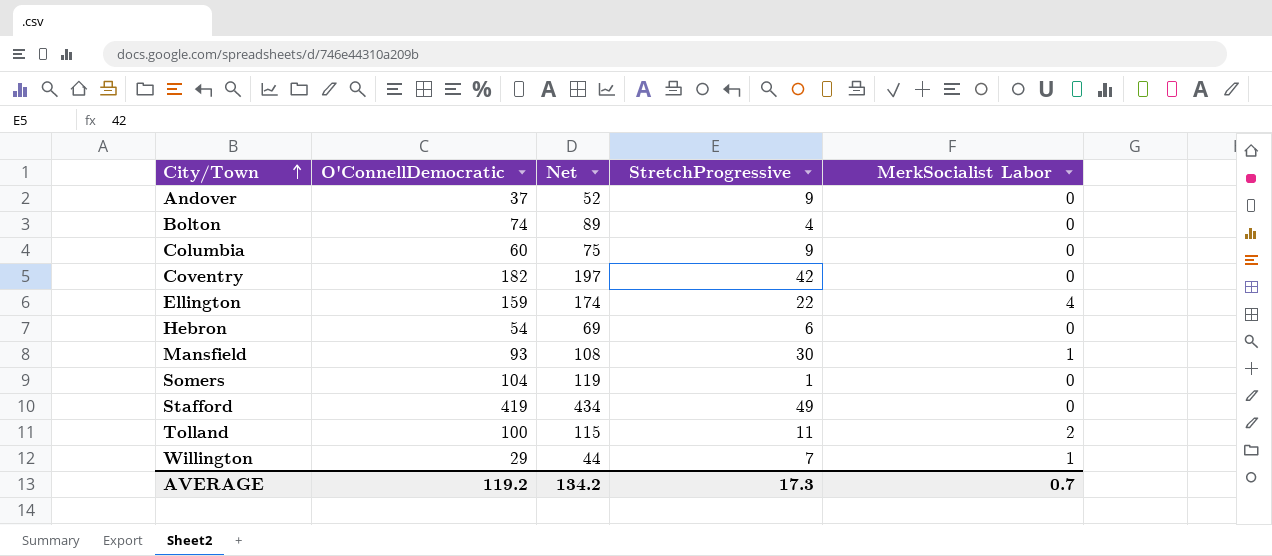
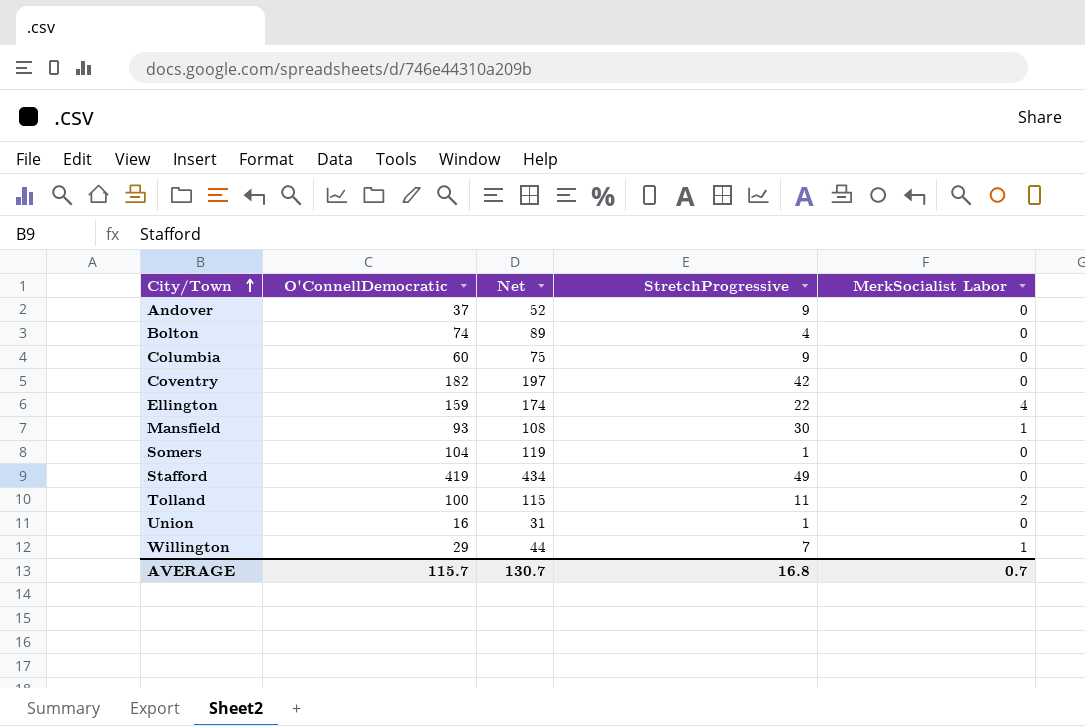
row Hebron: 54 | 69 | 6 | 0 -> none
row Union: none -> 16 | 31 | 1 | 0
AVERAGE | O'ConnellDemocratic: 119.2 -> 115.7
AVERAGE | Net: 134.2 -> 130.7
AVERAGE | StretchProgressive: 17.3 -> 16.8

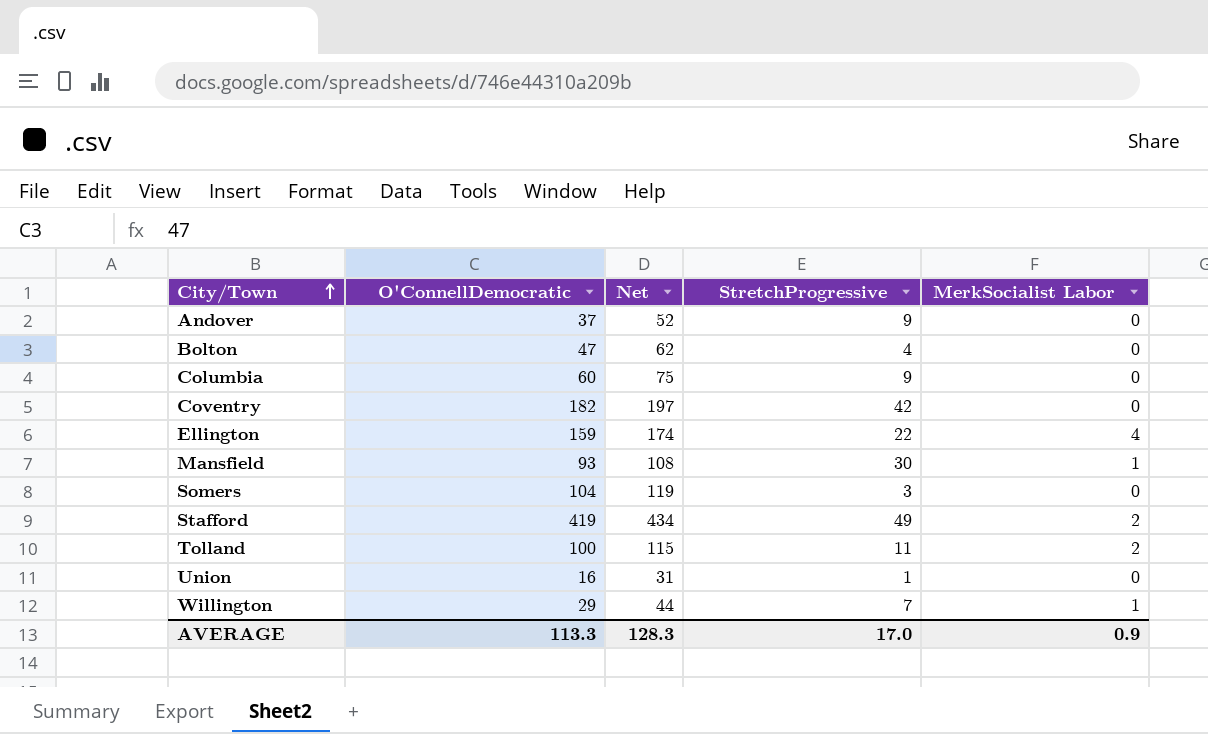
Bolton | O'ConnellDemocratic: 74 -> 47
Bolton | Net: 89 -> 62
Somers | StretchProgressive: 1 -> 3
Stafford | MerkSocialist Labor: 0 -> 2
AVERAGE | O'ConnellDemocratic: 115.7 -> 113.3
AVERAGE | Net: 130.7 -> 128.3
AVERAGE | StretchProgressive: 16.8 -> 17.0
AVERAGE | MerkSocialist Labor: 0.7 -> 0.9

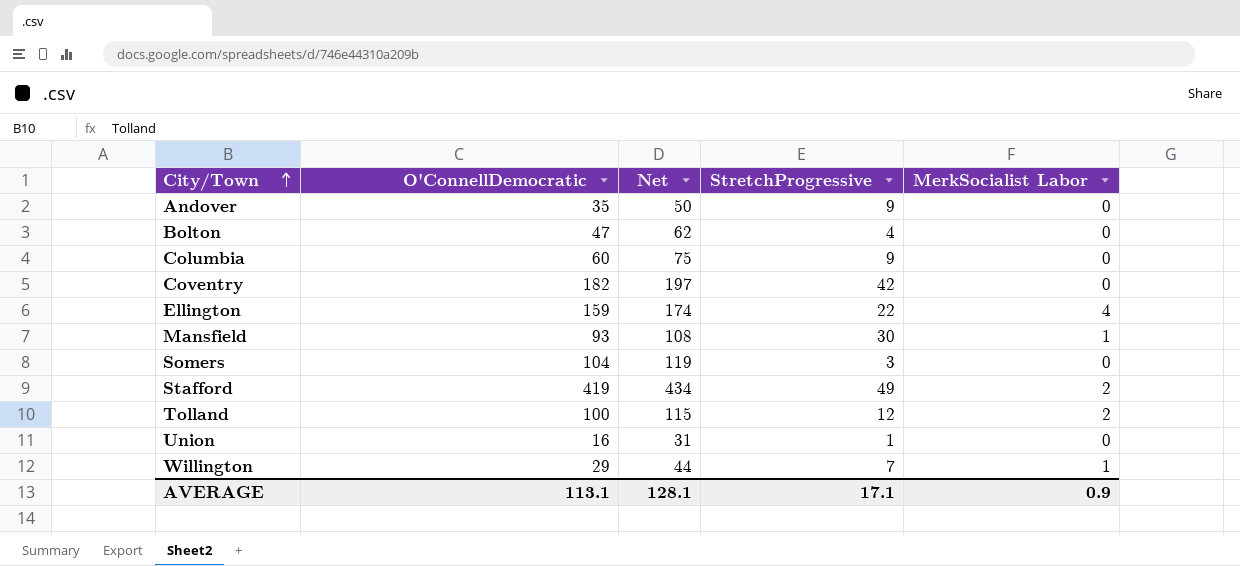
Andover | O'ConnellDemocratic: 37 -> 35
Andover | Net: 52 -> 50
Tolland | StretchProgressive: 11 -> 12
AVERAGE | O'ConnellDemocratic: 113.3 -> 113.1
AVERAGE | Net: 128.3 -> 128.1
AVERAGE | StretchProgressive: 17.0 -> 17.1

